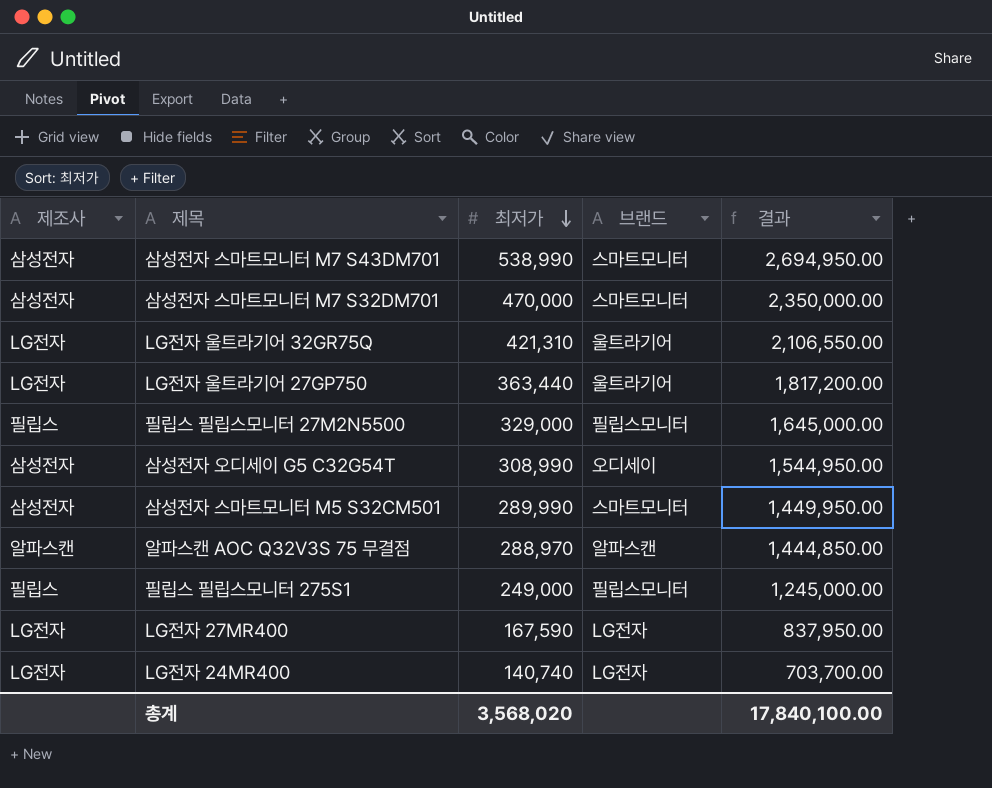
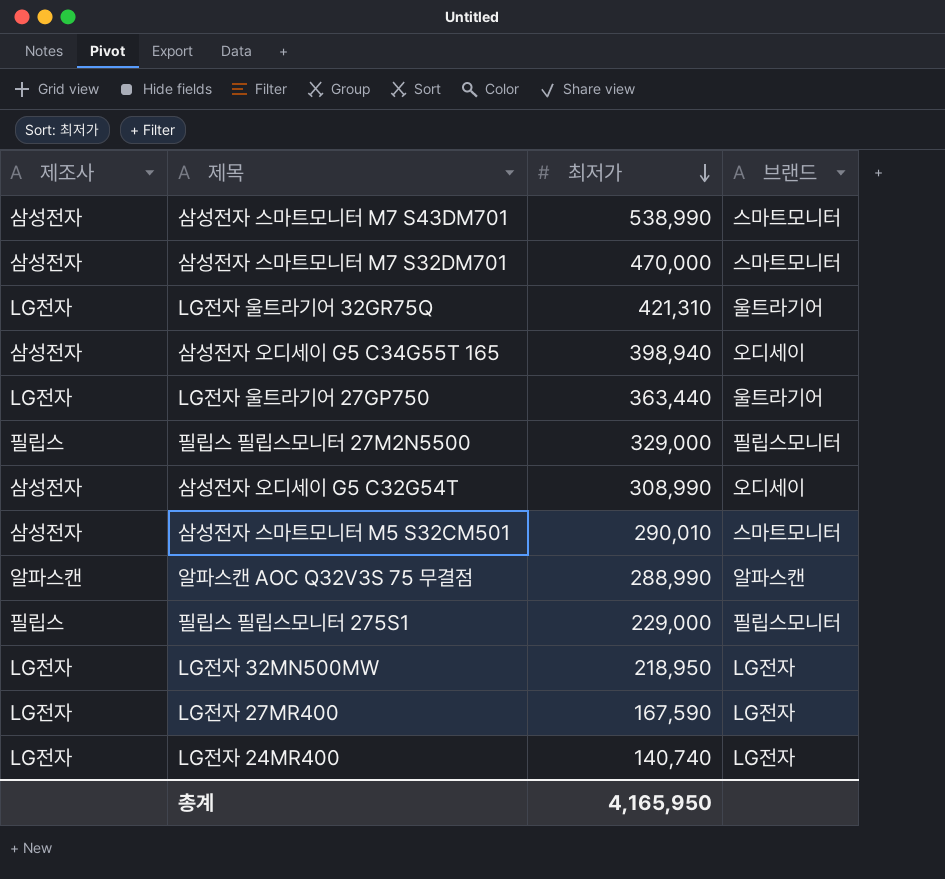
column 결과 | formula: [최저가] * 5 -> none
row 삼성전자 오디세이 G5 C34G55T 165: none -> 삼성전자 | 398,940 | 오디세이
삼성전자 스마트모니터 M5 S32CM501 | 최저가: 289,990 -> 290,010
알파스캔 AOC Q32V3S 75 무결점 | 최저가: 288,970 -> 288,990
필립스 필립스모니터 275S1 | 최저가: 249,000 -> 229,000
row LG전자 32MN500MW: none -> LG전자 | 218,950 | LG전자
총계 | 최저가: 3,568,020 -> 4,165,950

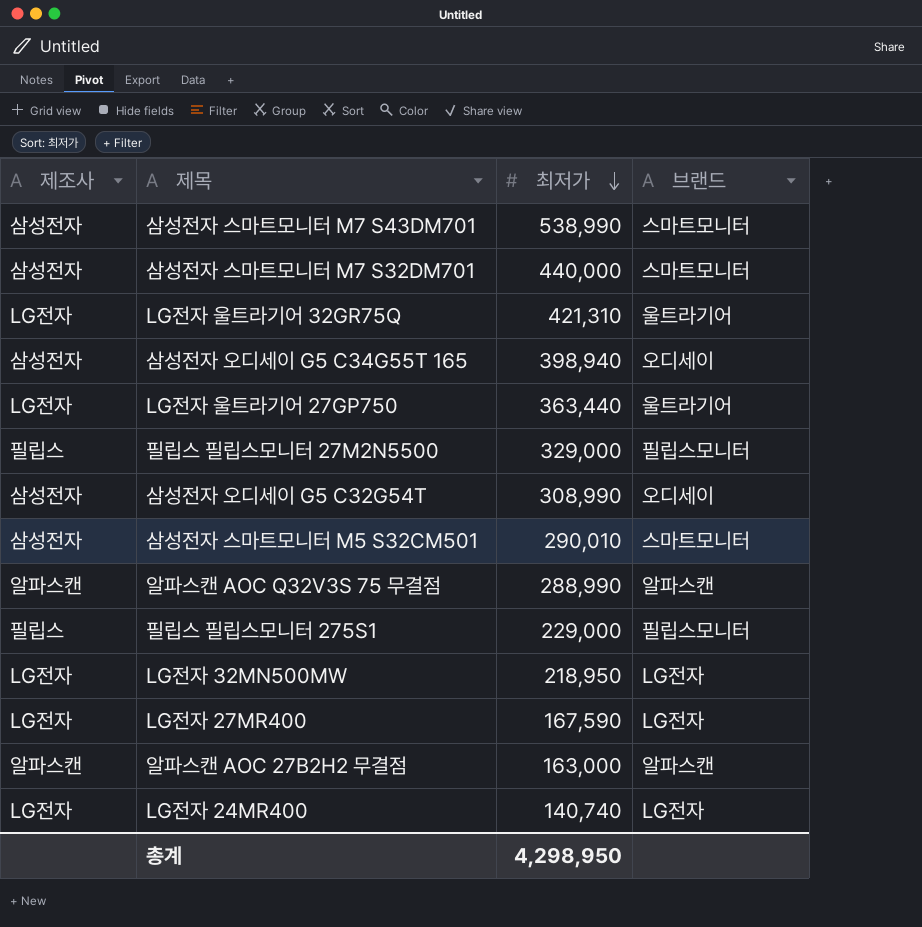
삼성전자 스마트모니터 M7 S32DM701 | 최저가: 470,000 -> 440,000
row 알파스캔 AOC 27B2H2 무결점: none -> 알파스캔 | 163,000 | 알파스캔
총계 | 최저가: 4,165,950 -> 4,298,950

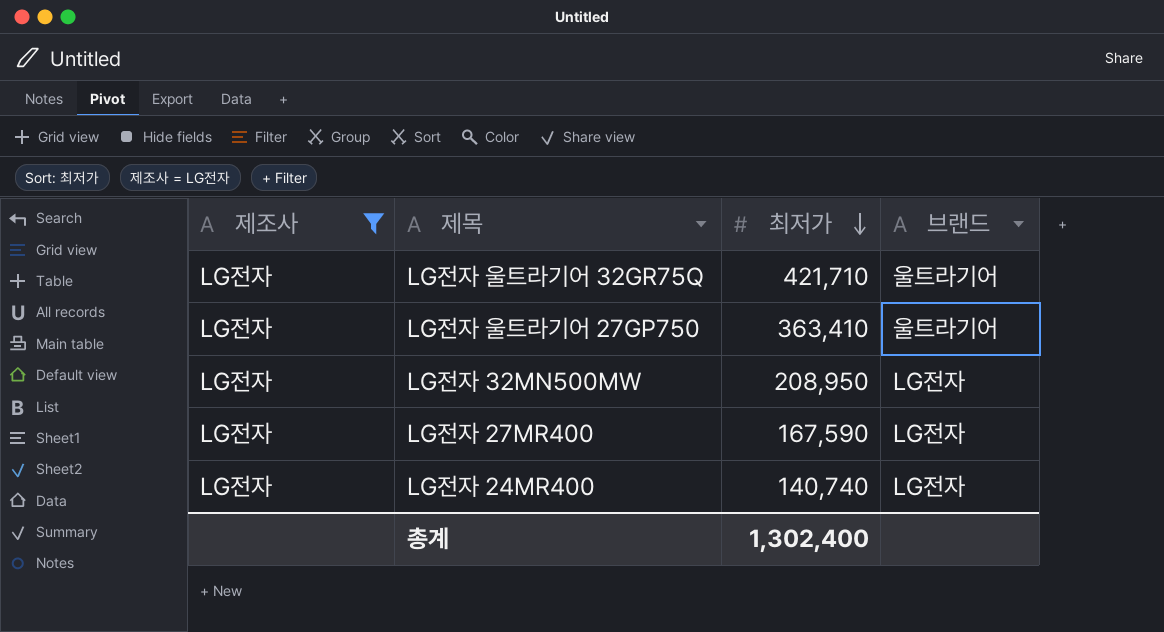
filter: none -> 제조사 = LG전자
LG전자 울트라기어 32GR75Q | 최저가: 421,310 -> 421,710
LG전자 울트라기어 27GP750 | 최저가: 363,440 -> 363,410
LG전자 32MN500MW | 최저가: 218,950 -> 208,950
총계 | 최저가: 4,298,950 -> 1,302,400

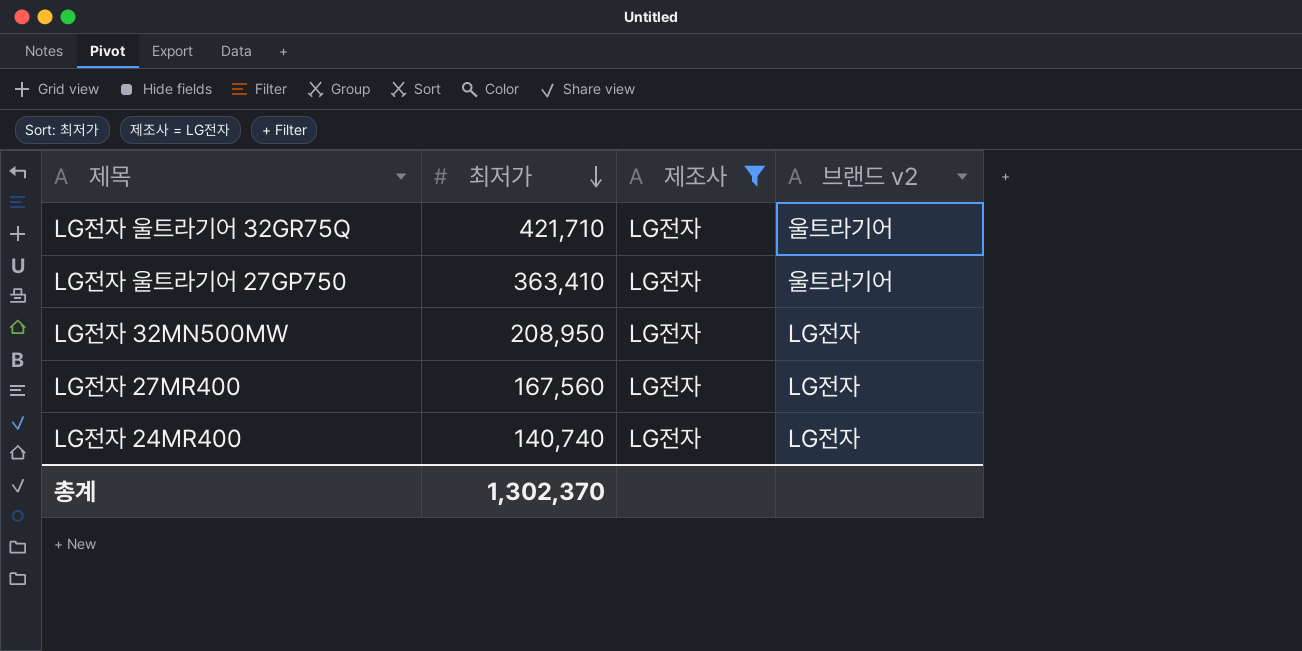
column 제조사 | position: 1 -> 3
column name: 브랜드 -> 브랜드 v2
LG전자 27MR400 | 최저가: 167,590 -> 167,560
총계 | 최저가: 1,302,400 -> 1,302,370

